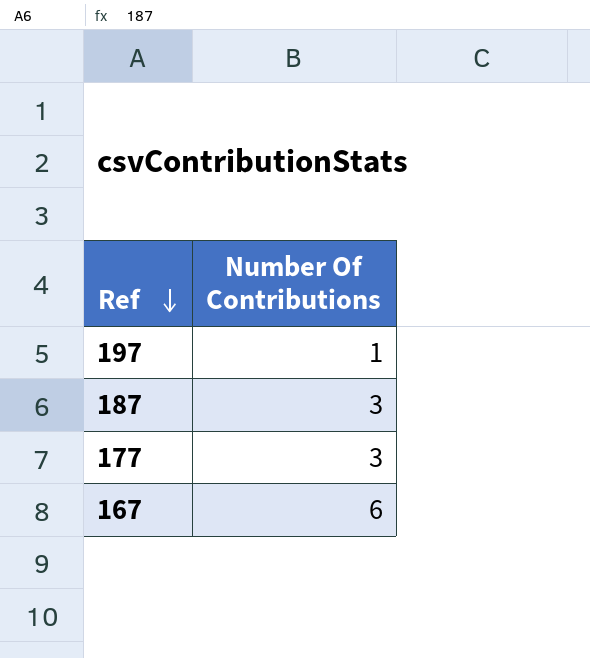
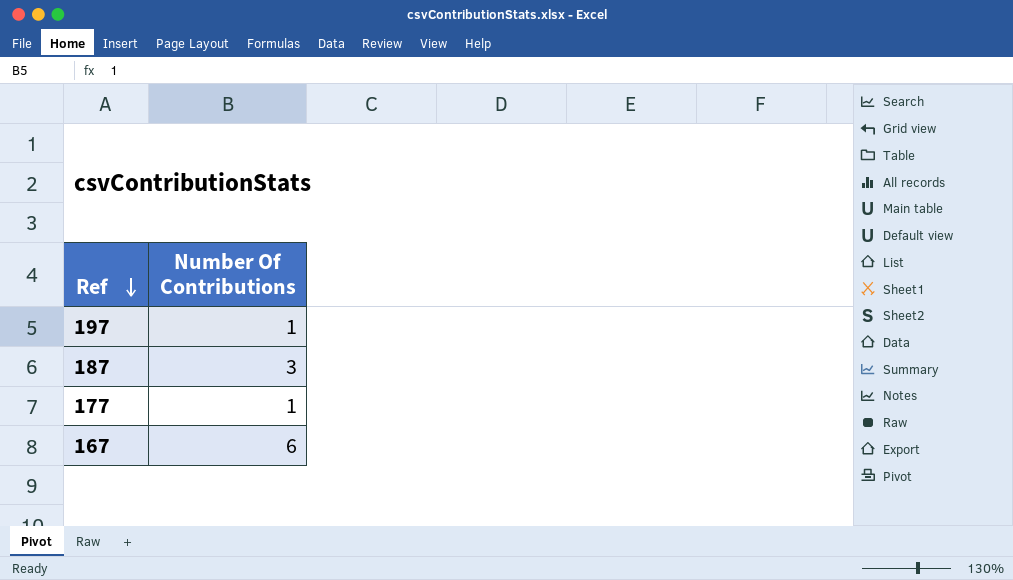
177 | Number Of Contributions: 3 -> 1

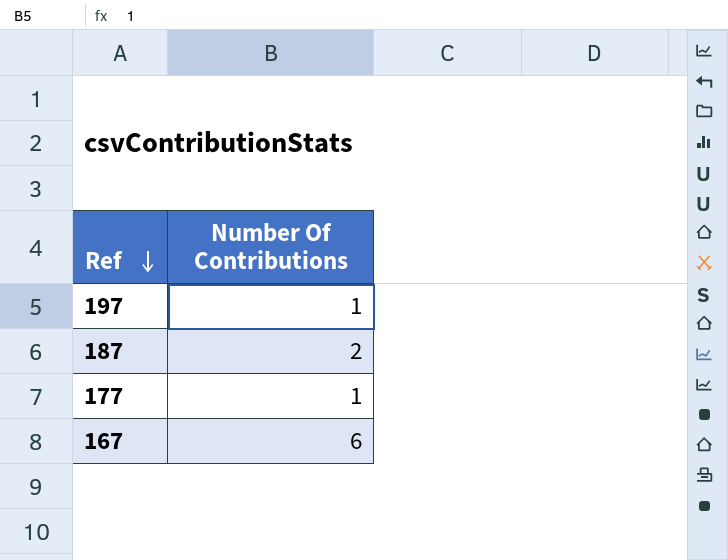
187 | Number Of Contributions: 3 -> 2

